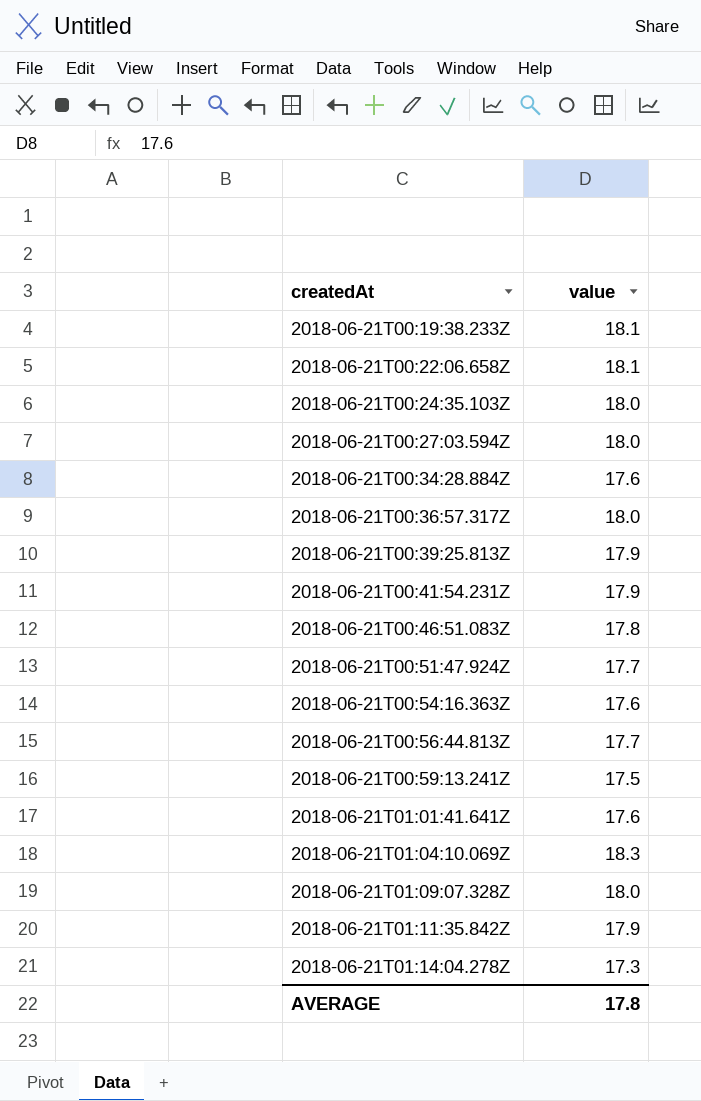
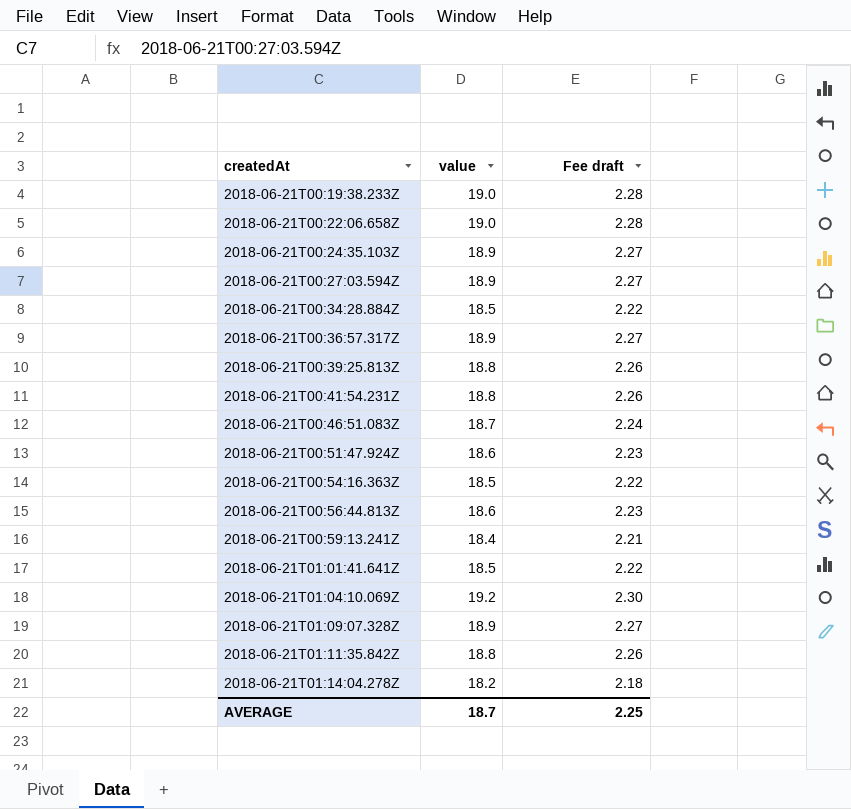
column Fee draft | formula: none -> [value] * 0.12
2018-06-21T00:19:38.233Z | value: 18.1 -> 19.0
2018-06-21T00:22:06.658Z | value: 18.1 -> 19.0
2018-06-21T00:24:35.103Z | value: 18.0 -> 18.9
2018-06-21T00:27:03.594Z | value: 18.0 -> 18.9
2018-06-21T00:34:28.884Z | value: 17.6 -> 18.5
2018-06-21T00:36:57.317Z | value: 18.0 -> 18.9
2018-06-21T00:39:25.813Z | value: 17.9 -> 18.8
2018-06-21T00:41:54.231Z | value: 17.9 -> 18.8
2018-06-21T00:46:51.083Z | value: 17.8 -> 18.7
2018-06-21T00:51:47.924Z | value: 17.7 -> 18.6
2018-06-21T00:54:16.363Z | value: 17.6 -> 18.5
2018-06-21T00:56:44.813Z | value: 17.7 -> 18.6
2018-06-21T00:59:13.241Z | value: 17.5 -> 18.4
2018-06-21T01:01:41.641Z | value: 17.6 -> 18.5
2018-06-21T01:04:10.069Z | value: 18.3 -> 19.2
2018-06-21T01:09:07.328Z | value: 18.0 -> 18.9
2018-06-21T01:11:35.842Z | value: 17.9 -> 18.8
2018-06-21T01:14:04.278Z | value: 17.3 -> 18.2
AVERAGE | value: 17.8 -> 18.7

